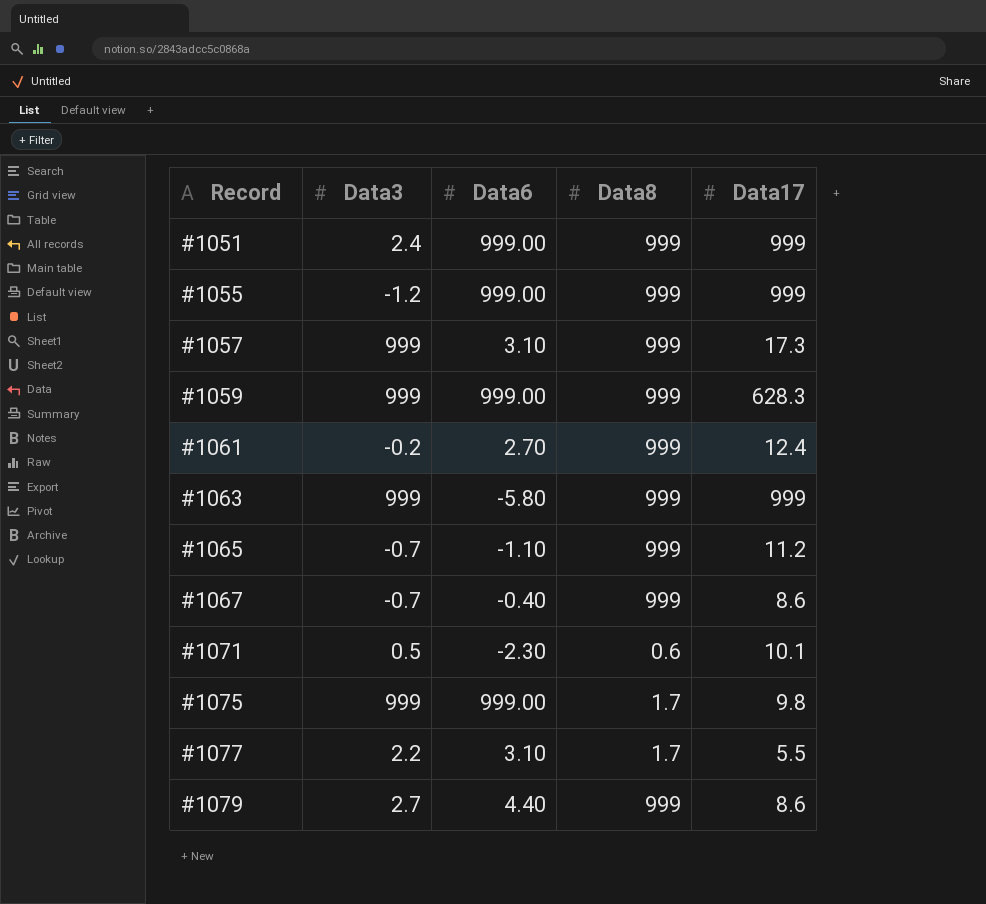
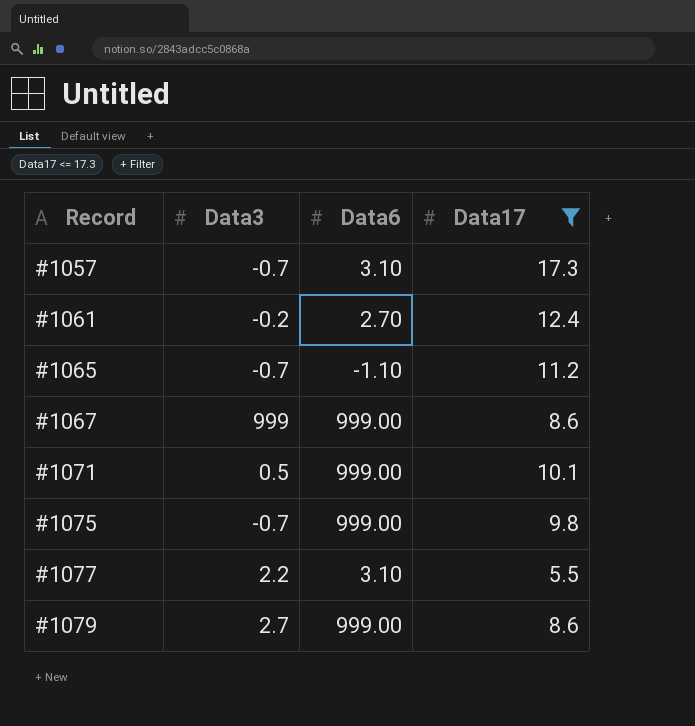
filter: none -> Data17 <= 17.3
column Data8 | position: 4 -> none
#1057 | Data3: 999 -> -0.7
#1067 | Data3: -0.7 -> 999
#1067 | Data6: -0.40 -> 999.00
#1071 | Data6: -2.30 -> 999.00
#1075 | Data3: 999 -> -0.7
#1079 | Data6: 4.40 -> 999.00

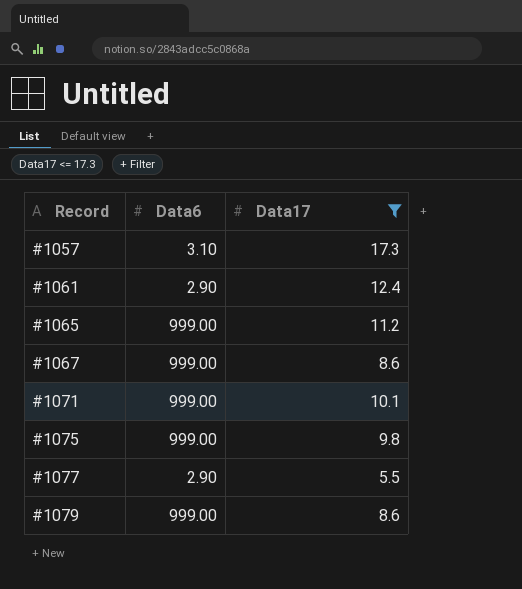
column Data3 | position: 2 -> none
#1061 | Data6: 2.70 -> 2.90
#1065 | Data6: -1.10 -> 999.00
#1077 | Data6: 3.10 -> 2.90

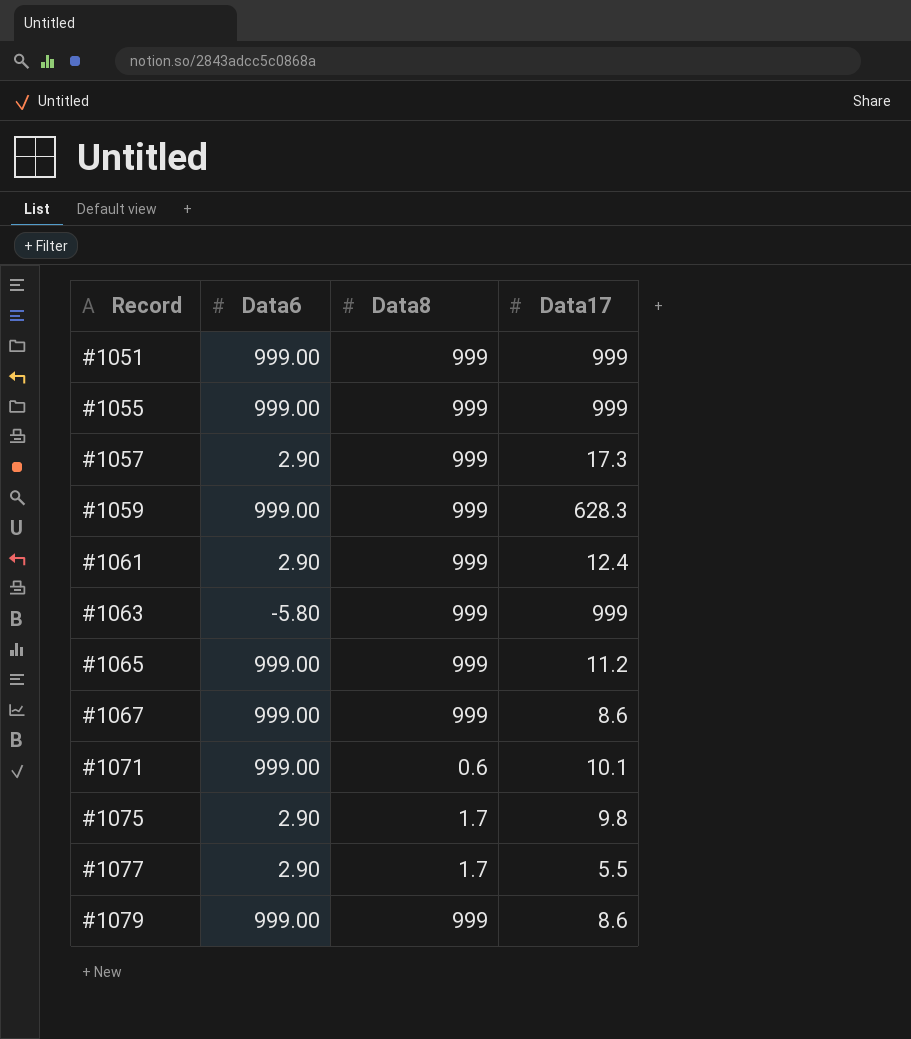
filter: Data17 <= 17.3 -> none
column Data8 | position: none -> 3
#1057 | Data6: 3.10 -> 2.90
#1075 | Data6: 999.00 -> 2.90

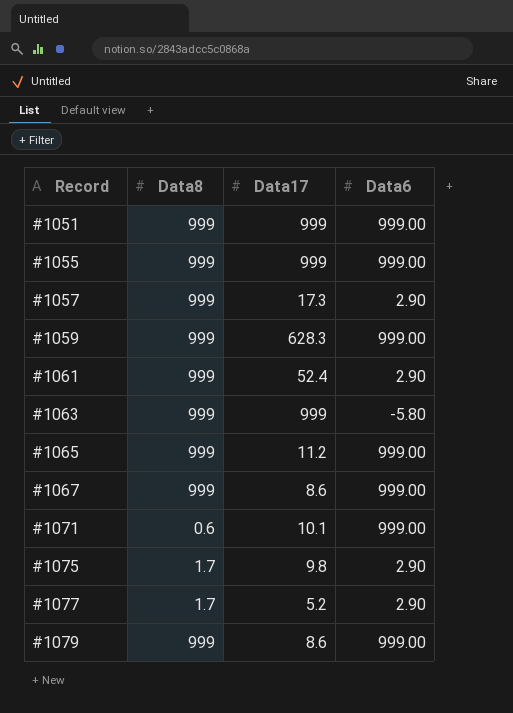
column Data6 | position: 2 -> 4
#1061 | Data17: 12.4 -> 52.4
#1077 | Data17: 5.5 -> 5.2

